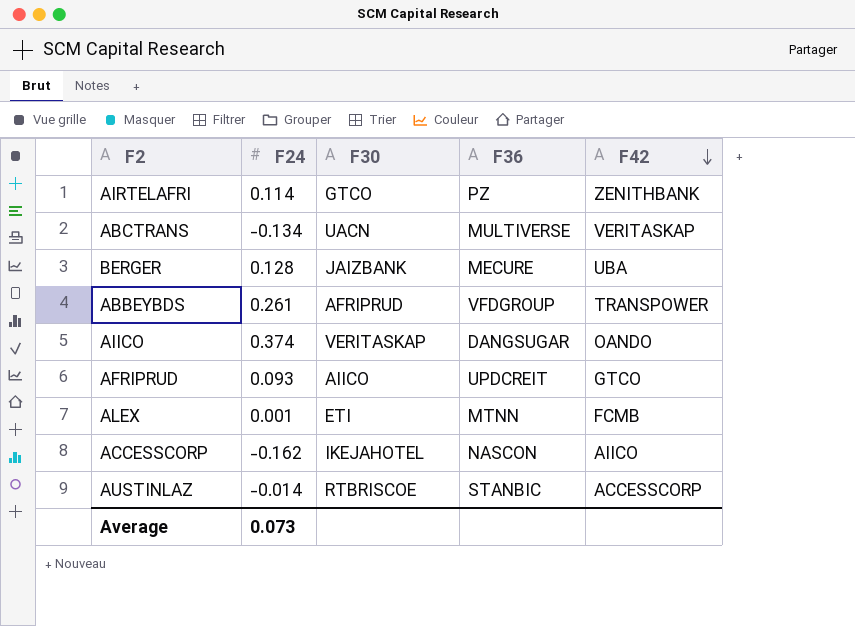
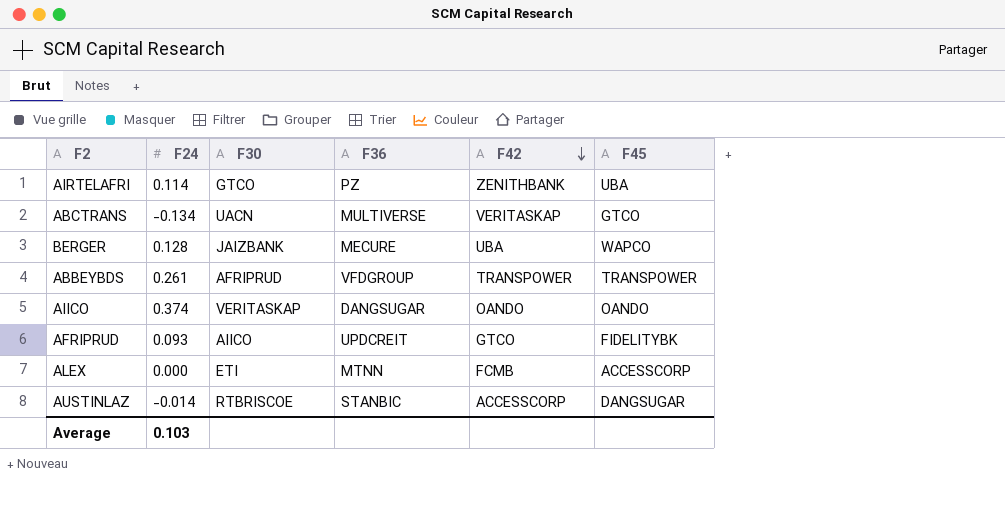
column F45 | position: none -> 6
row ACCESSCORP: -0.162 | IKEJAHOTEL | NASCON | AIICO -> none
ALEX | F24: 0.001 -> 0.000
Average | F24: 0.073 -> 0.103

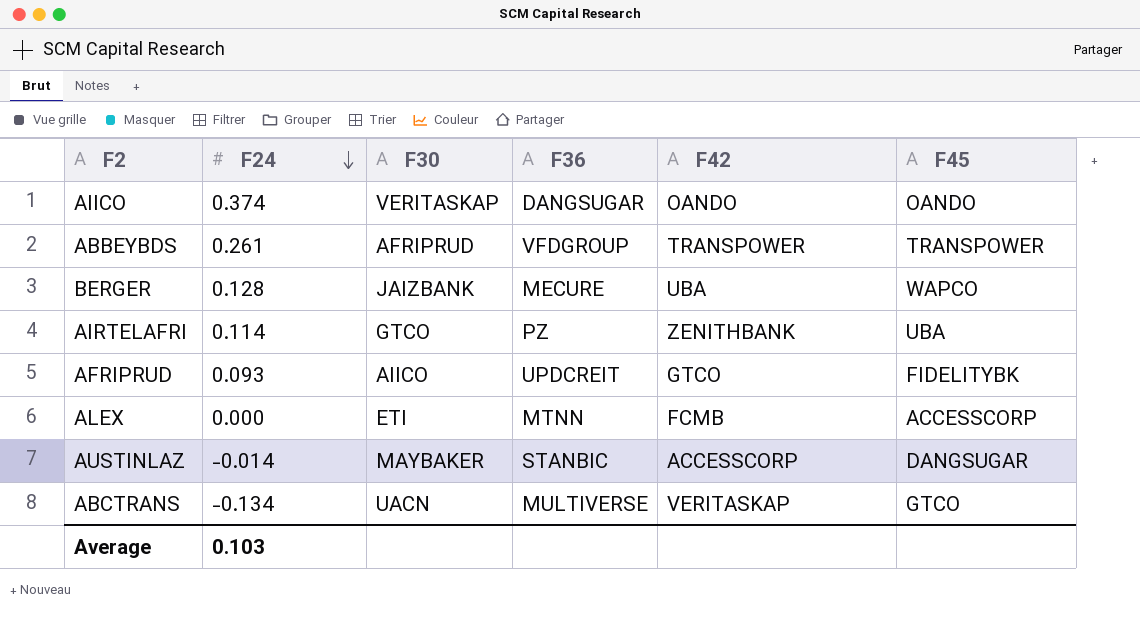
row order: F42 descending -> F24 descending
AUSTINLAZ | F30: RTBRISCOE -> MAYBAKER

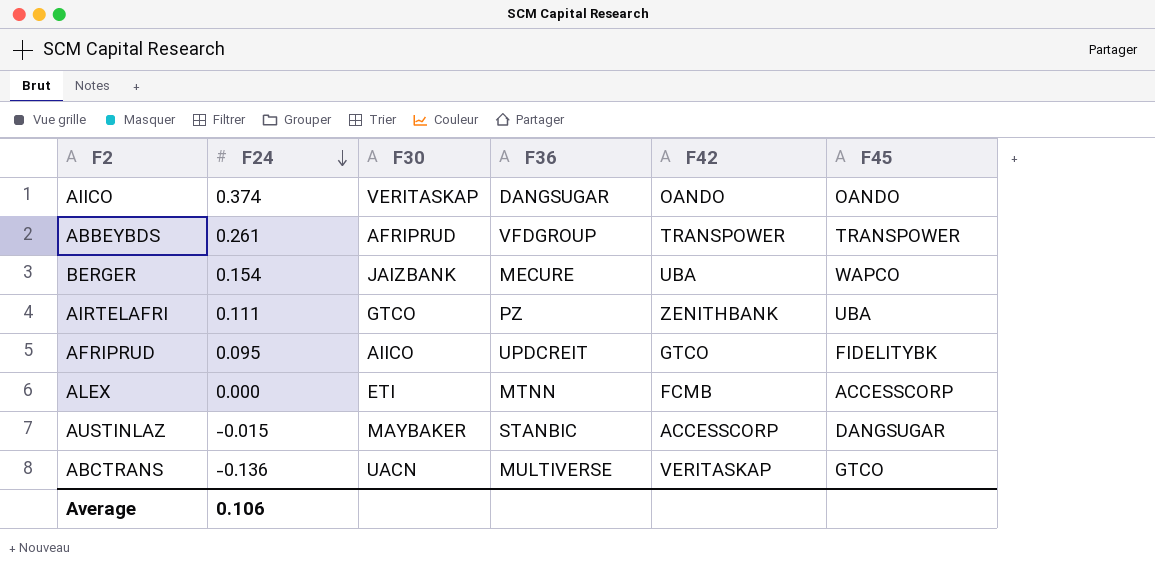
BERGER | F24: 0.128 -> 0.154
AIRTELAFRI | F24: 0.114 -> 0.111
AFRIPRUD | F24: 0.093 -> 0.095
AUSTINLAZ | F24: -0.014 -> -0.015
ABCTRANS | F24: -0.134 -> -0.136
Average | F24: 0.103 -> 0.106

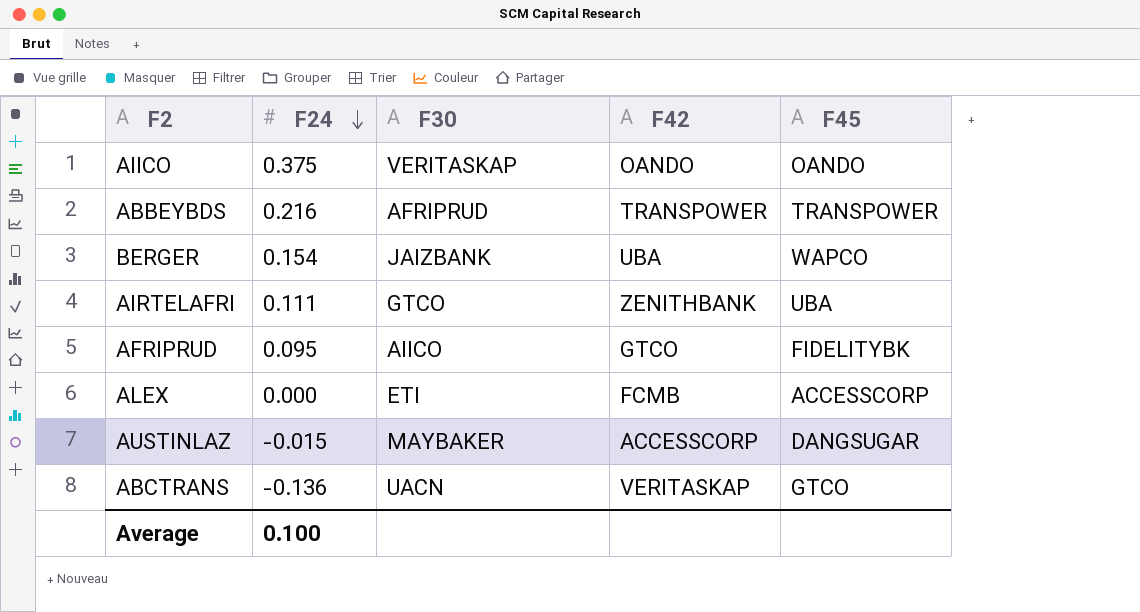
column F36 | position: 4 -> none
AIICO | F24: 0.374 -> 0.375
ABBEYBDS | F24: 0.261 -> 0.216
Average | F24: 0.106 -> 0.100

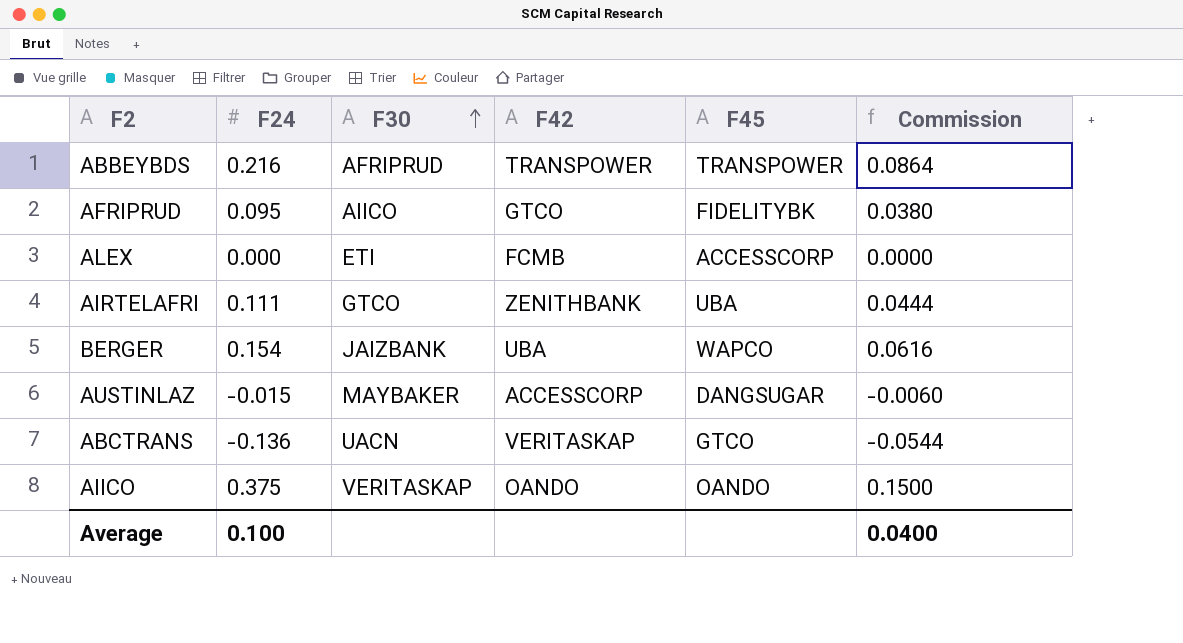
row order: F24 descending -> F30 ascending
column Commission | formula: none -> [F24] * 0.4

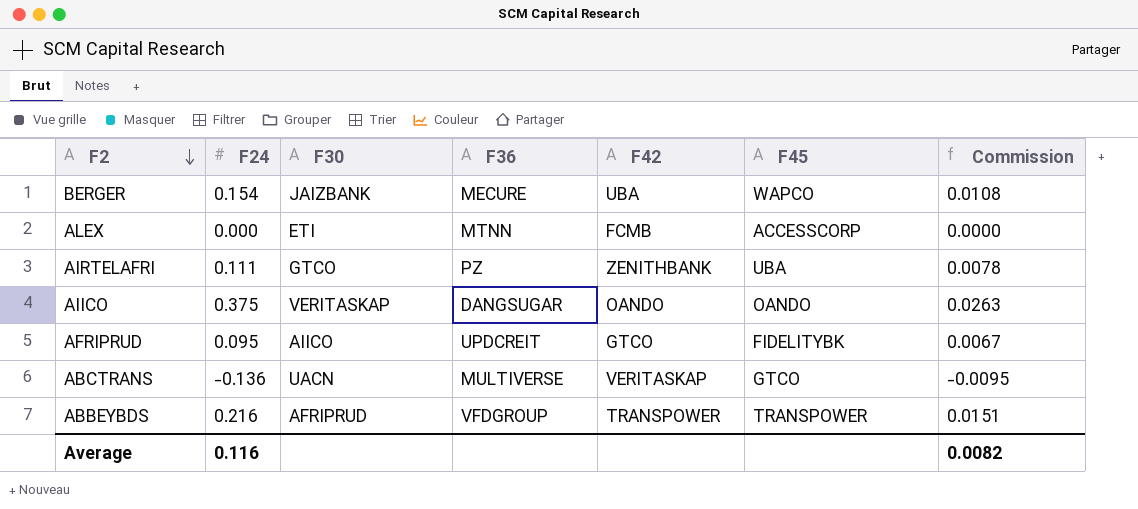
row order: F30 ascending -> F2 descending
column F36 | position: none -> 4
column Commission | formula: [F24] * 0.4 -> [F24] * 0.07
row AUSTINLAZ: -0.015 | MAYBAKER | ACCESSCORP | DANGSUGAR | -0.0060 -> none
Average | F24: 0.100 -> 0.116
Average | Commission: 0.0400 -> 0.0082

